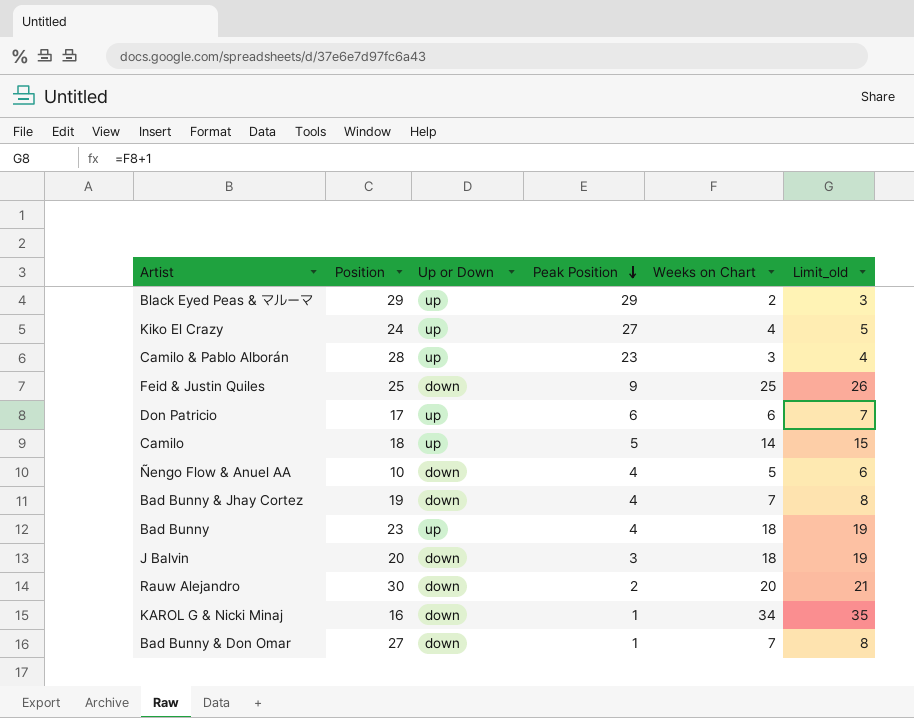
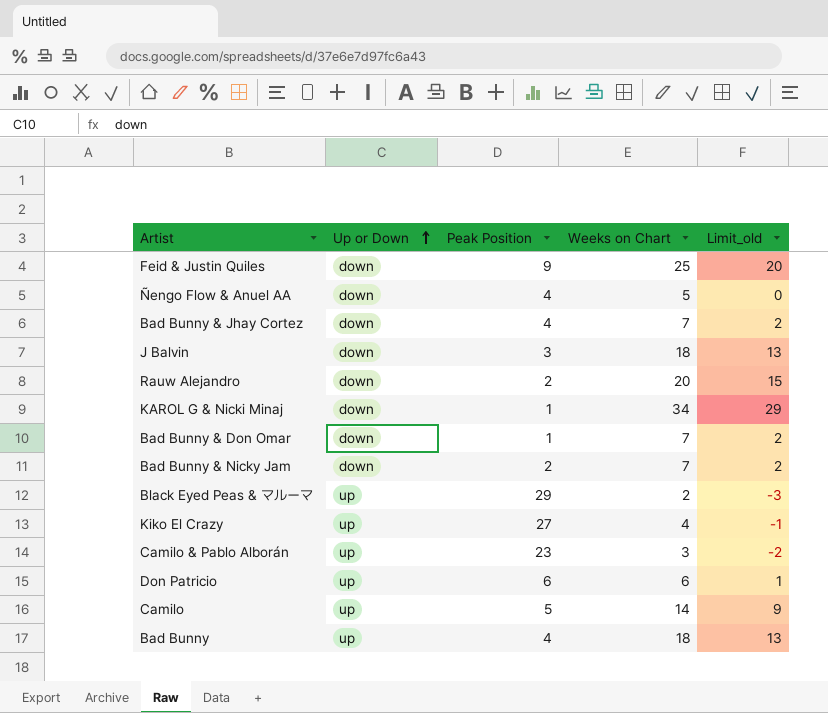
row order: Peak Position descending -> Up or Down ascending
column Position | position: 2 -> none
column Limit_old | formula: [Weeks on Chart] + 1 -> [Weeks on Chart] - 5
row Bad Bunny & Nicky Jam: none -> down | 2 | 7 | 2

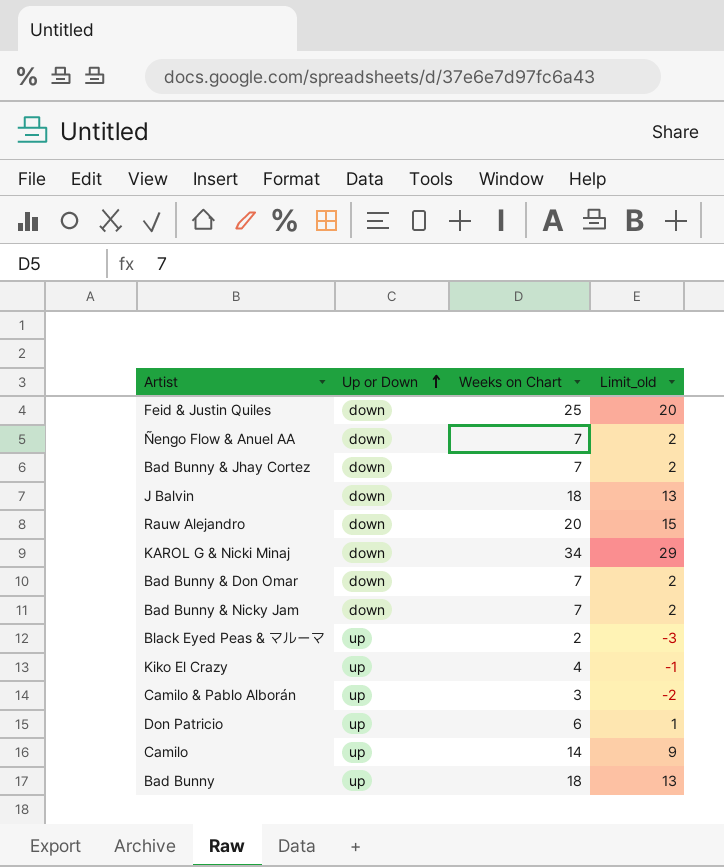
column Peak Position | position: 3 -> none
Ñengo Flow & Anuel AA | Weeks on Chart: 5 -> 7
Ñengo Flow & Anuel AA | Limit_old: 0 -> 2

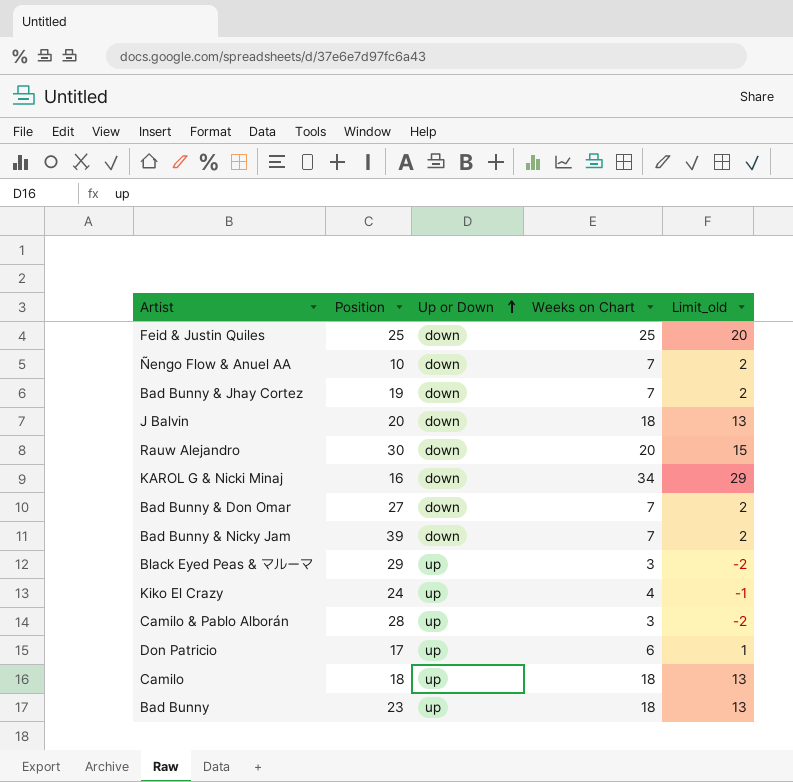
column Position | position: none -> 2
Black Eyed Peas & マルーマ | Weeks on Chart: 2 -> 3
Black Eyed Peas & マルーマ | Limit_old: -3 -> -2
Camilo | Weeks on Chart: 14 -> 18
Camilo | Limit_old: 9 -> 13

